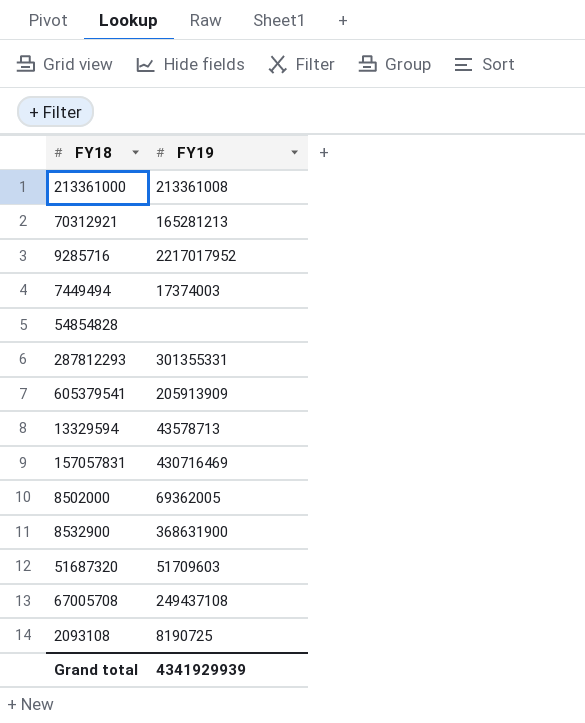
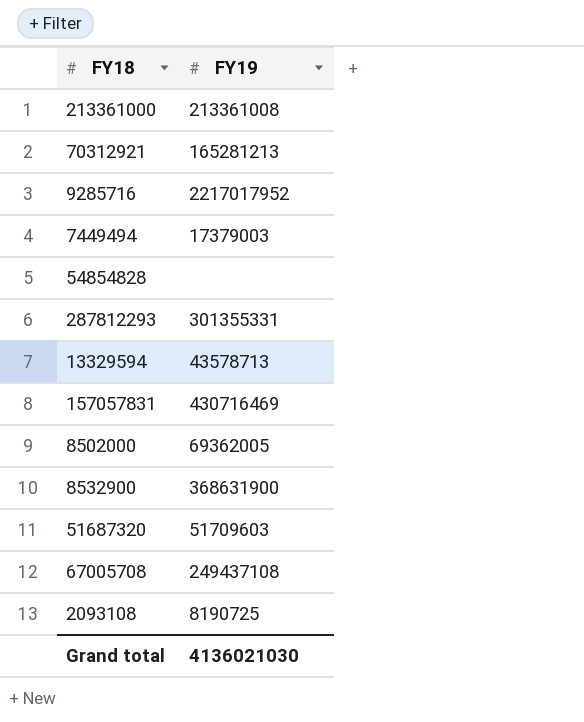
row 605379541: 205913909 -> none
7449494 | FY19: 17374003 -> 17379003
Grand total | FY19: 4341929939 -> 4136021030

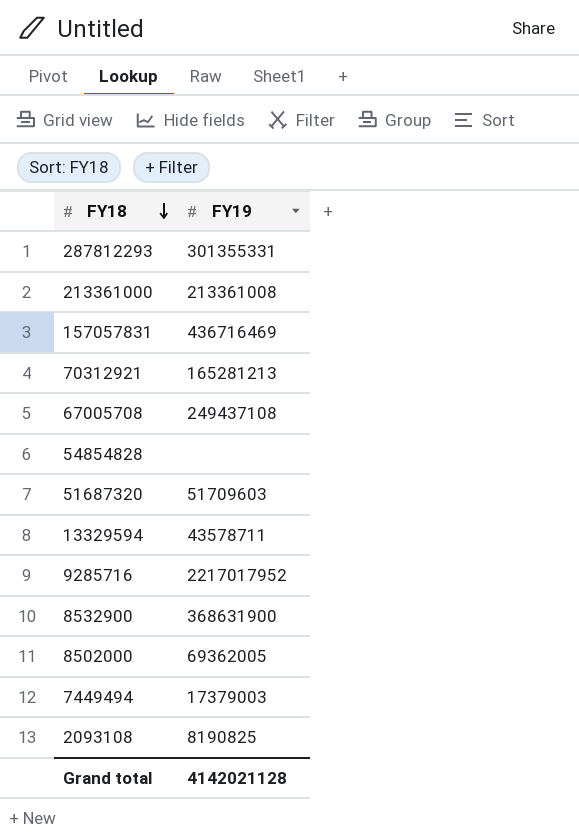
row order: none -> FY18 descending
157057831 | FY19: 430716469 -> 436716469
13329594 | FY19: 43578713 -> 43578711
2093108 | FY19: 8190725 -> 8190825
Grand total | FY19: 4136021030 -> 4142021128

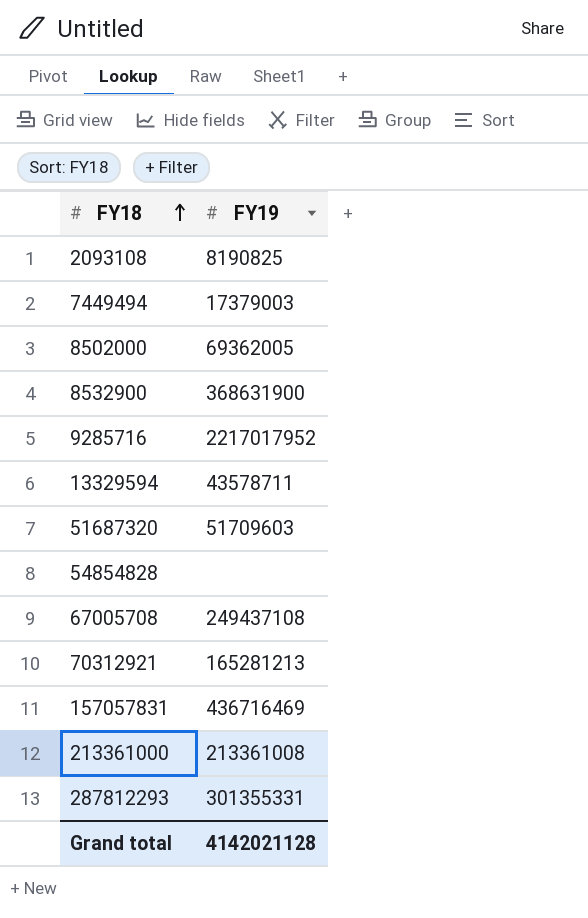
row order: FY18 descending -> FY18 ascending

